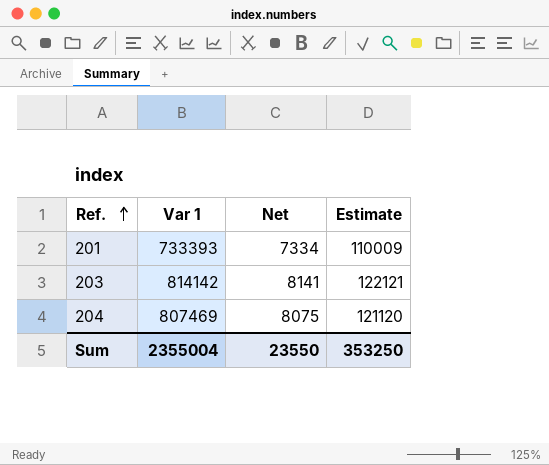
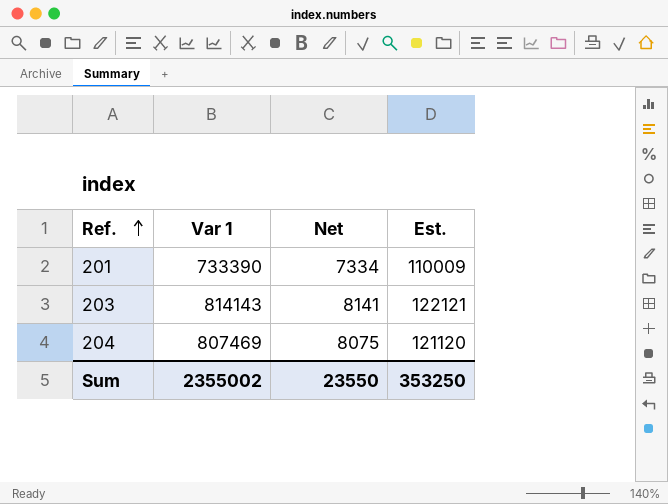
column name: Estimate -> Est.
201 | Var 1: 733393 -> 733390
203 | Var 1: 814142 -> 814143
Sum | Var 1: 2355004 -> 2355002

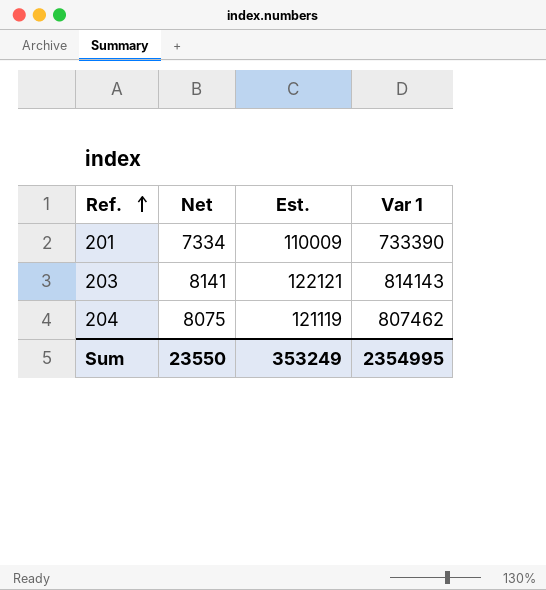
column Var 1 | position: 2 -> 4
204 | Est.: 121120 -> 121119
204 | Var 1: 807469 -> 807462
Sum | Est.: 353250 -> 353249
Sum | Var 1: 2355002 -> 2354995

